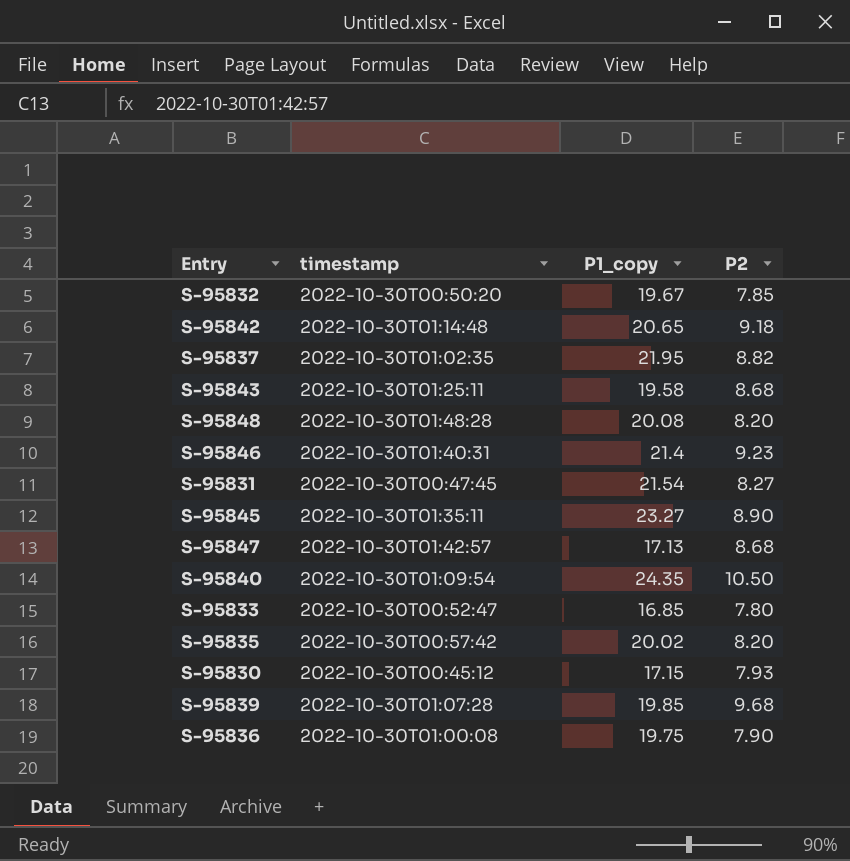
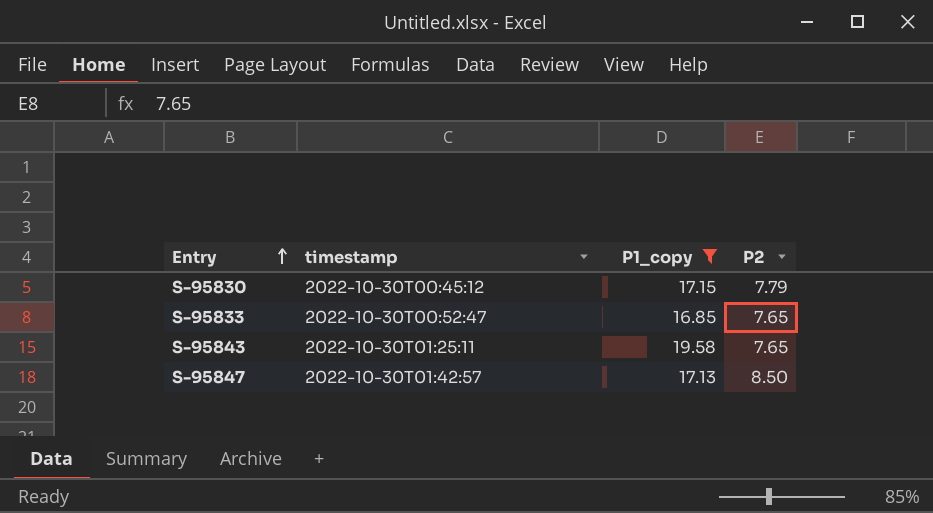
filter: none -> P1_copy <= 19.58
row order: none -> Entry ascending
S-95830 | P2: 7.93 -> 7.79
S-95833 | P2: 7.80 -> 7.65
S-95843 | P2: 8.68 -> 7.65
S-95847 | P2: 8.68 -> 8.50

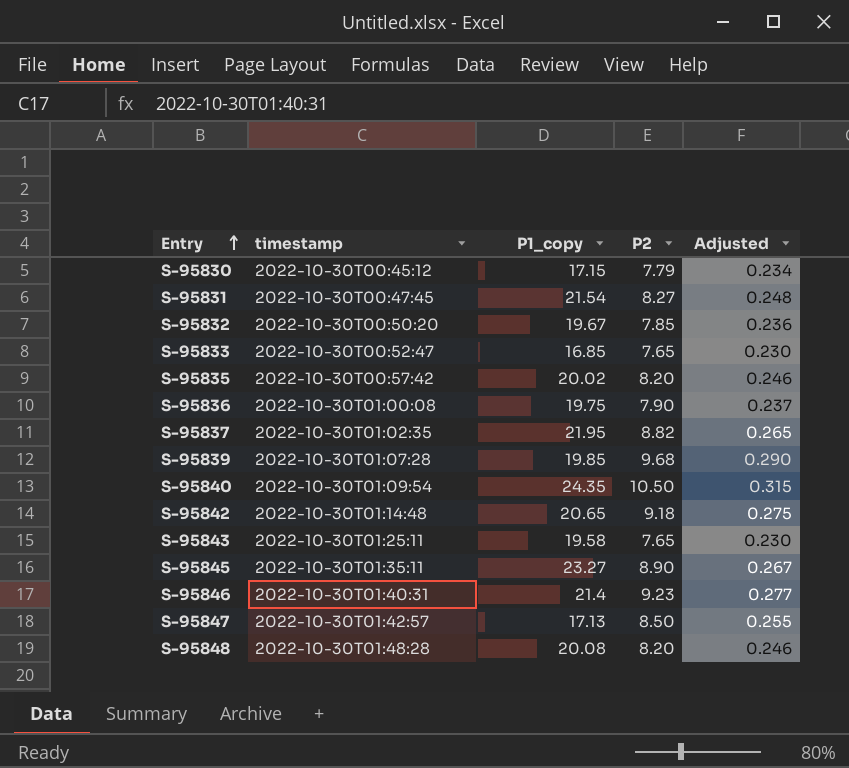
filter: P1_copy <= 19.58 -> none
column Adjusted | formula: none -> [P2] * 0.03

